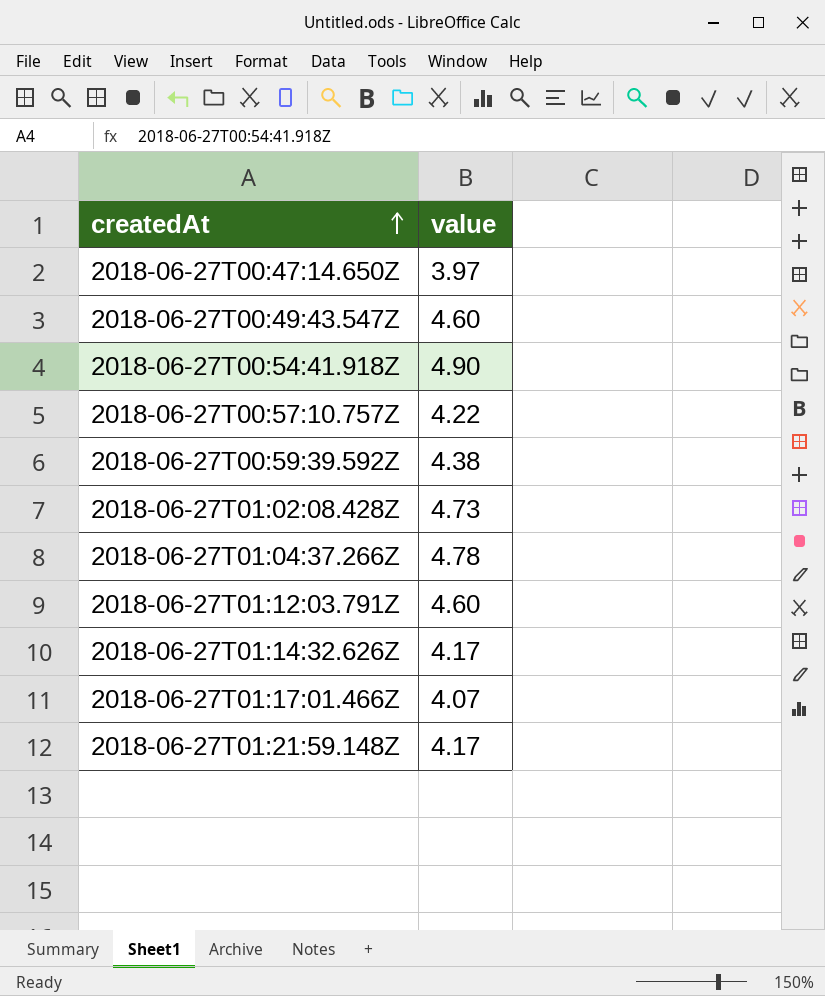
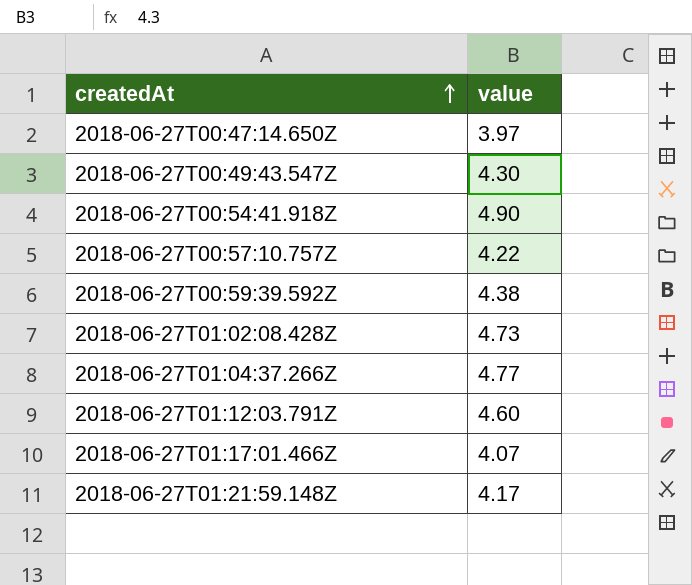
row 2018-06-27T01:14:32.626Z: 4.17 -> none
2018-06-27T00:49:43.547Z | value: 4.60 -> 4.30
2018-06-27T01:04:37.266Z | value: 4.78 -> 4.77

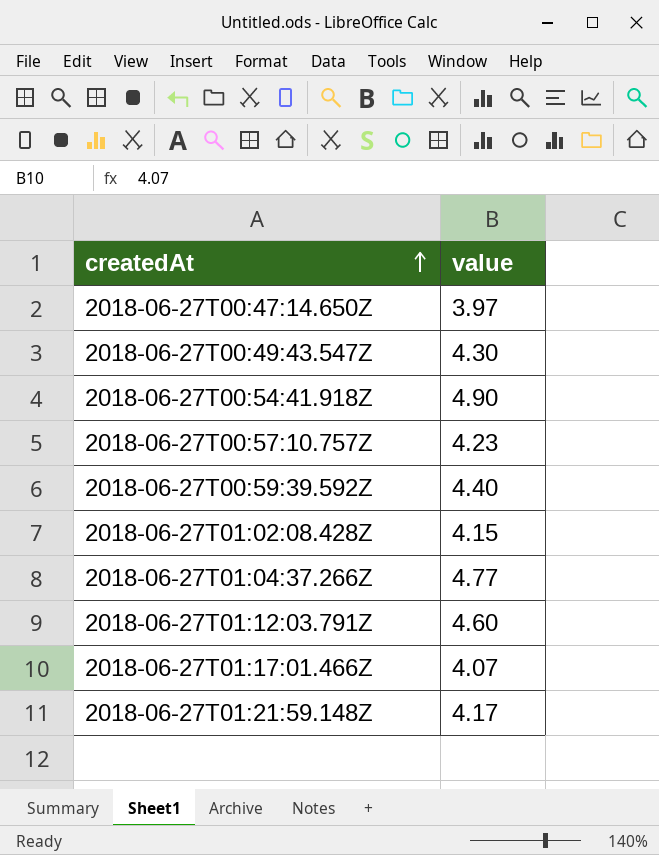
2018-06-27T00:57:10.757Z | value: 4.22 -> 4.23
2018-06-27T00:59:39.592Z | value: 4.38 -> 4.40
2018-06-27T01:02:08.428Z | value: 4.73 -> 4.15

